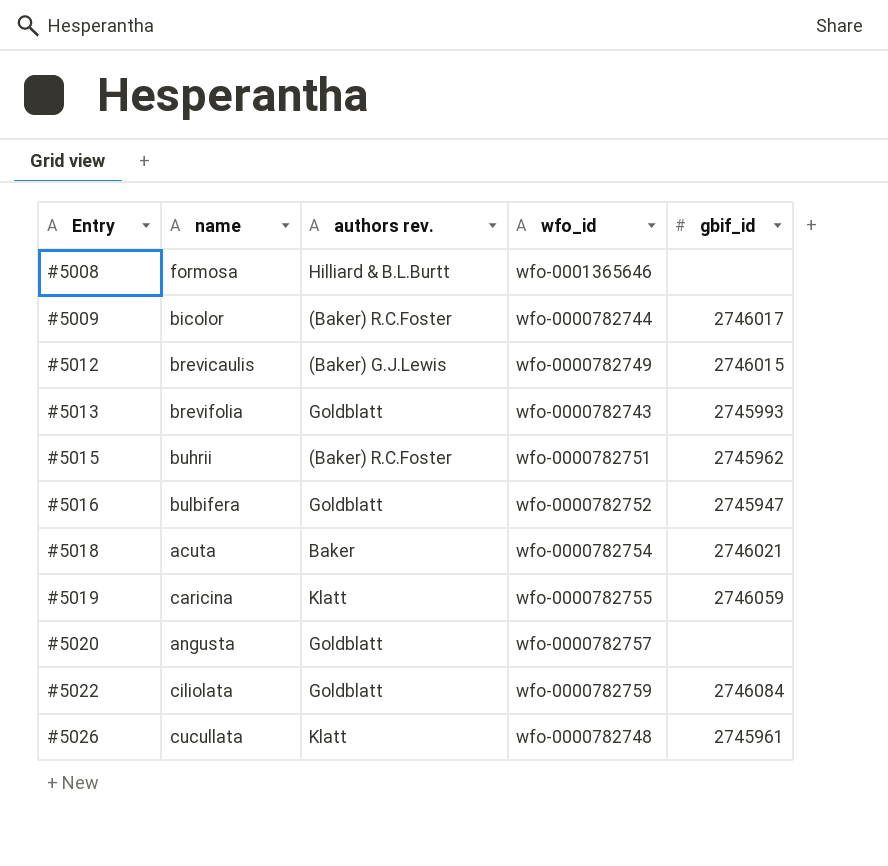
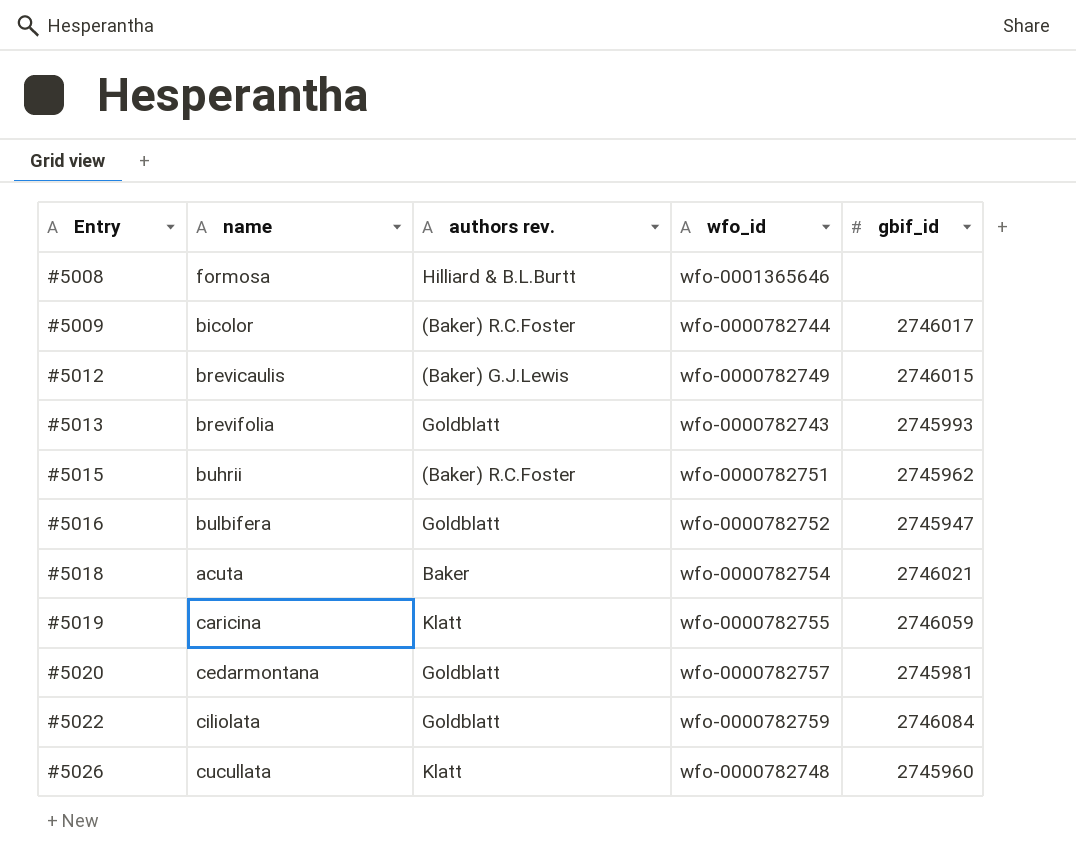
#5020 | name: angusta -> cedarmontana
#5020 | gbif_id: none -> 2745981
#5026 | gbif_id: 2745961 -> 2745960

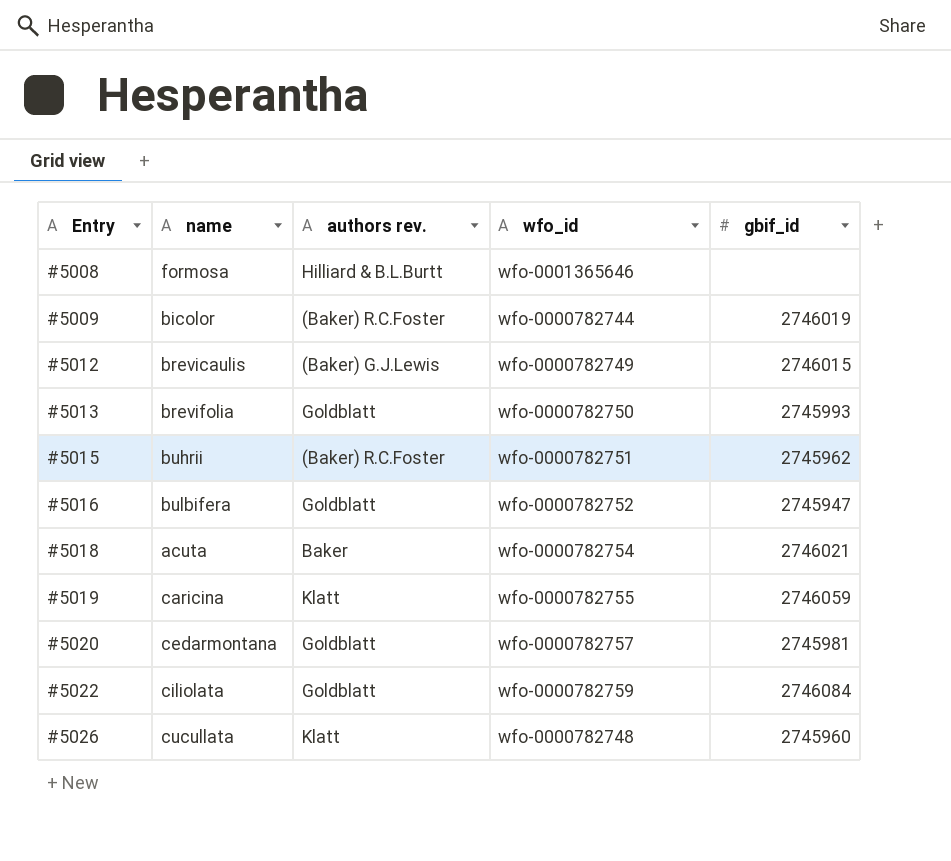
#5009 | gbif_id: 2746017 -> 2746019
#5013 | wfo_id: wfo-0000782743 -> wfo-0000782750

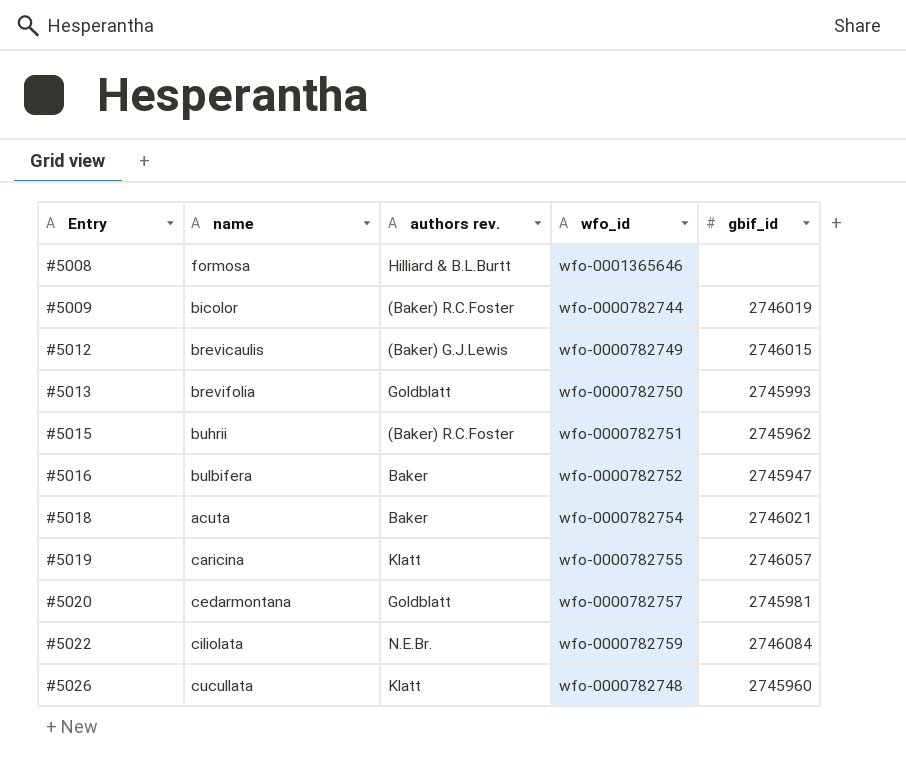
#5016 | authors rev.: Goldblatt -> Baker
#5019 | gbif_id: 2746059 -> 2746057
#5022 | authors rev.: Goldblatt -> N.E.Br.

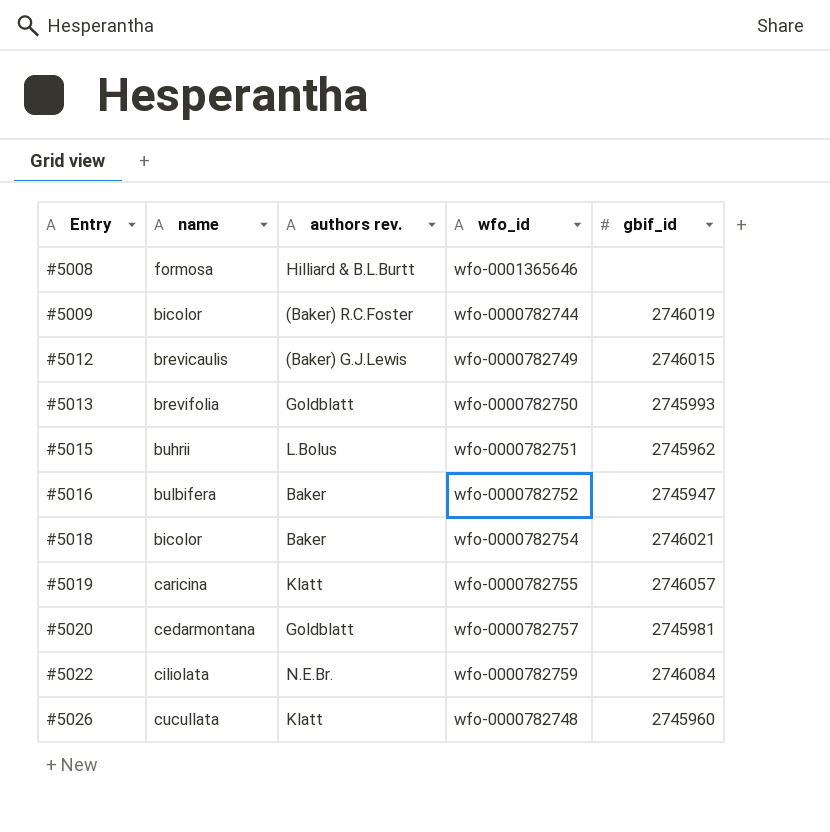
#5015 | authors rev.: (Baker) R.C.Foster -> L.Bolus
#5018 | name: acuta -> bicolor

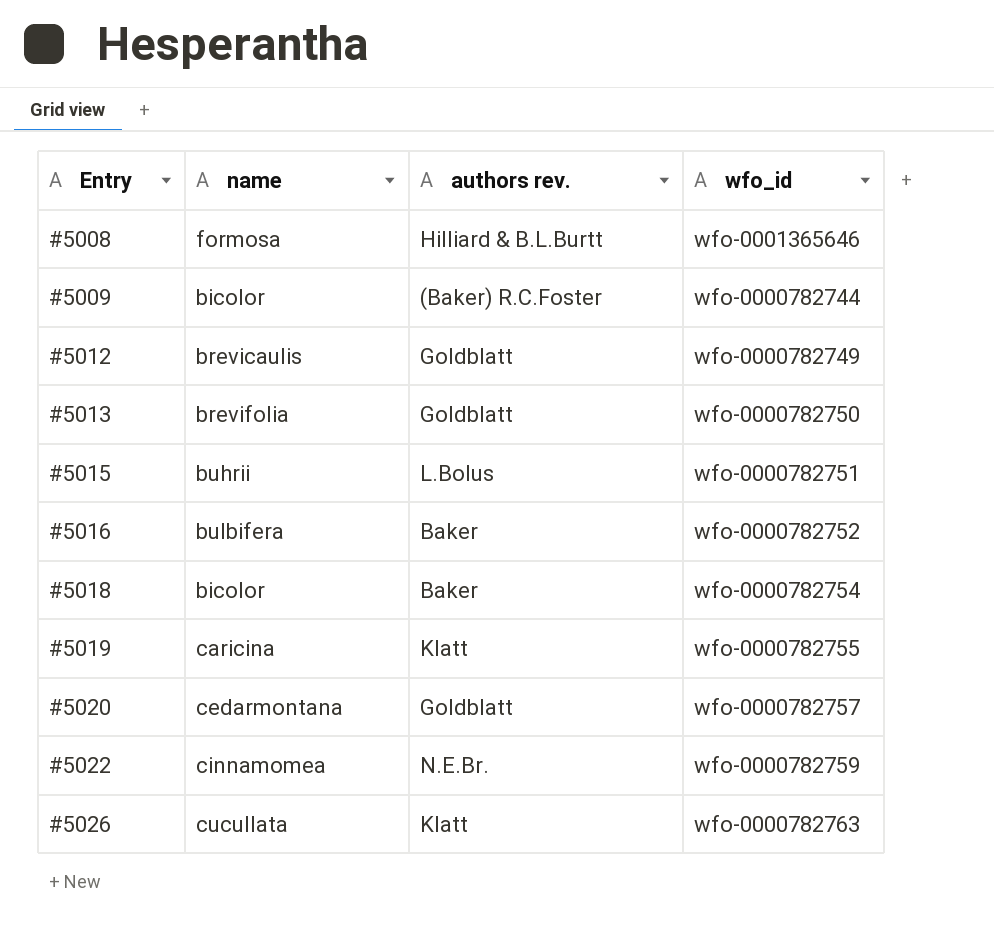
column gbif_id | position: 5 -> none
#5012 | authors rev.: (Baker) G.J.Lewis -> Goldblatt
#5022 | name: ciliolata -> cinnamomea
#5026 | wfo_id: wfo-0000782748 -> wfo-0000782763

